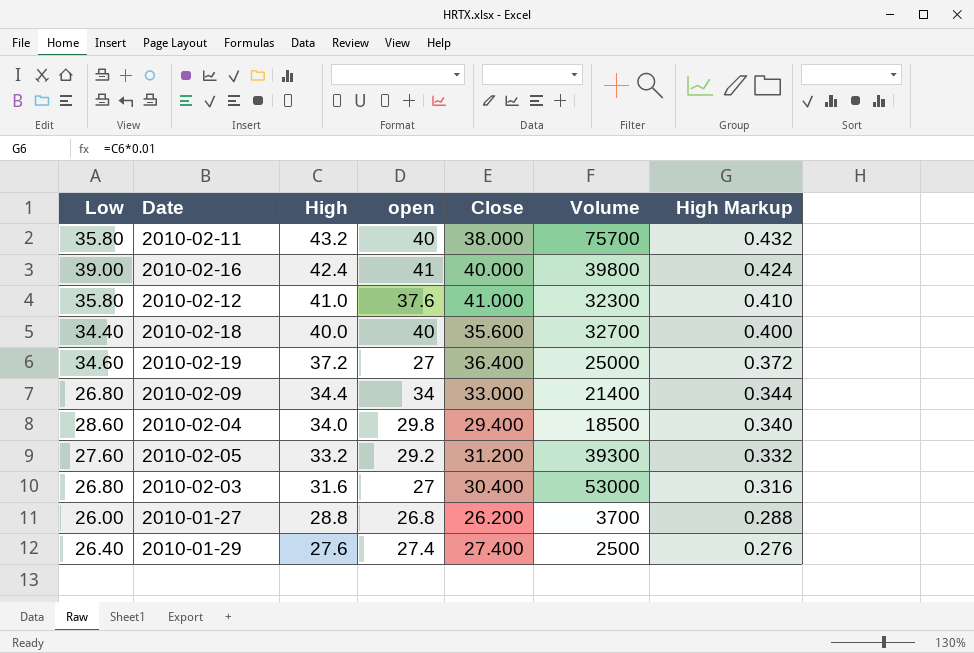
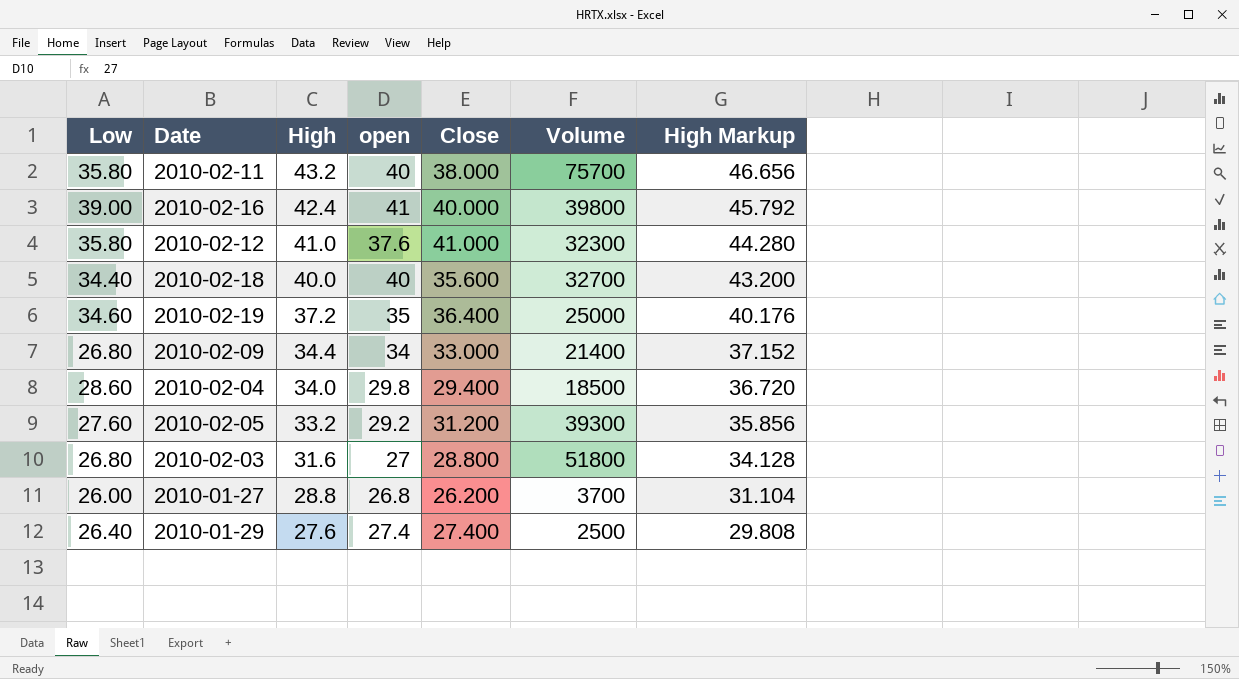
column High Markup | formula: [High] * 0.01 -> [High] * 1.08
2010-02-19 | open: 27 -> 35
2010-02-03 | Close: 30.400 -> 28.800
2010-02-03 | Volume: 53000 -> 51800

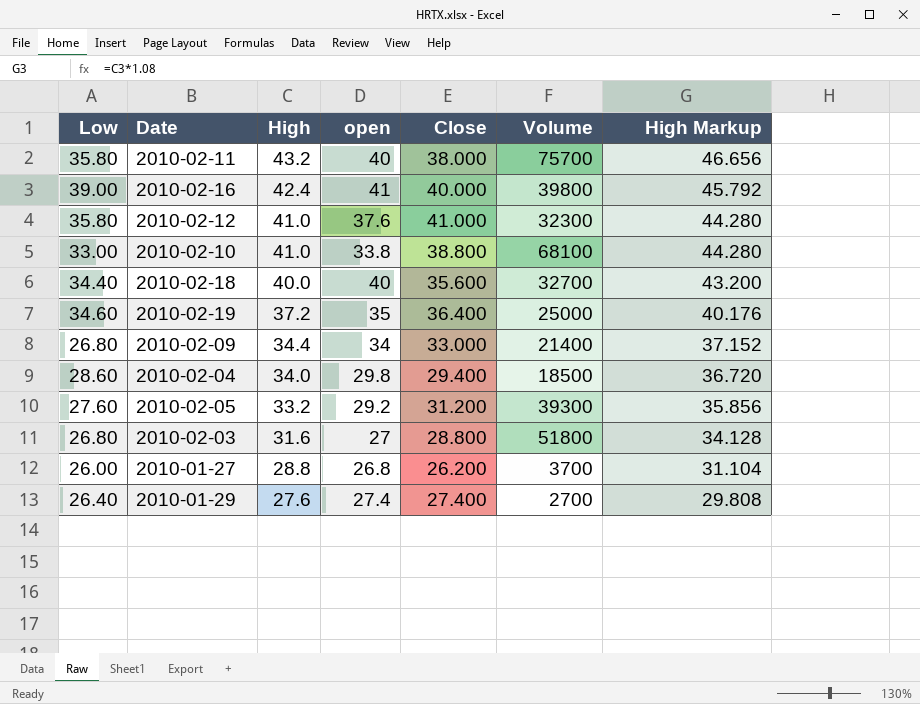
row 2010-02-10: none -> 33.00 | 41.0 | 33.8 | 38.800 | 68100 | 44.280
2010-01-29 | Volume: 2500 -> 2700

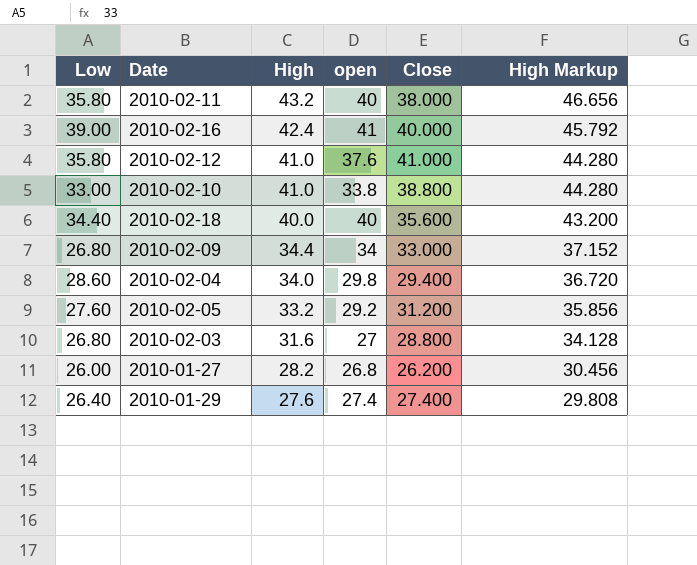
column Volume | position: 6 -> none
row 2010-02-19: 34.60 | 37.2 | 35 | 36.400 | 25000 | 40.176 -> none
2010-01-27 | High: 28.8 -> 28.2
2010-01-27 | High Markup: 31.104 -> 30.456

